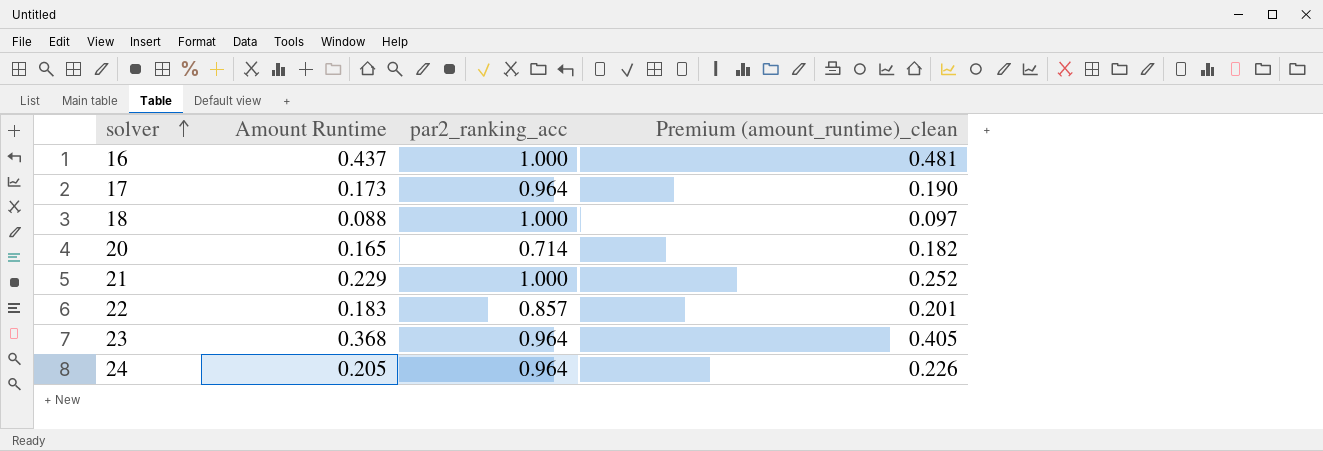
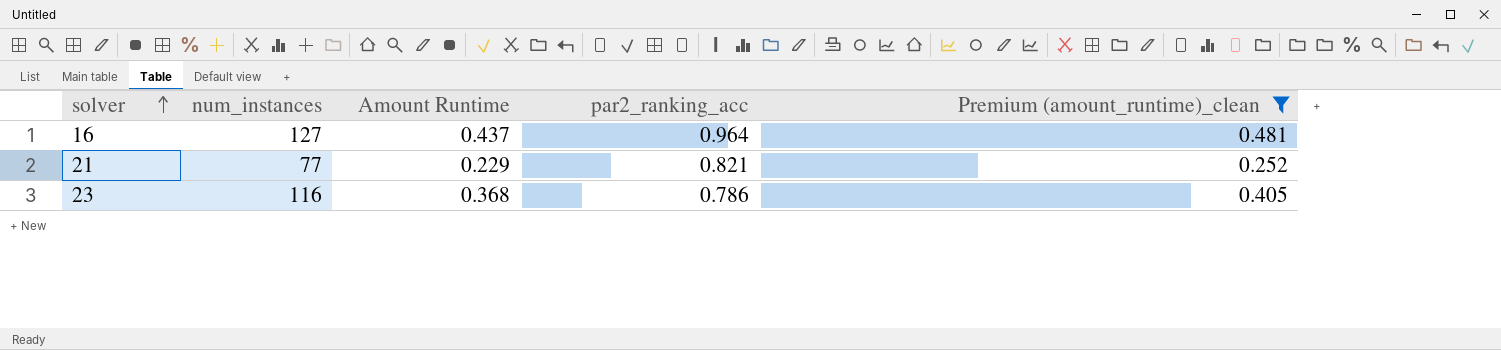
filter: none -> Premium (amount_runtime)_clean >= 0.252
column num_instances | position: none -> 2
16 | par2_ranking_acc: 1.000 -> 0.964
21 | par2_ranking_acc: 1.000 -> 0.821
23 | par2_ranking_acc: 0.964 -> 0.786

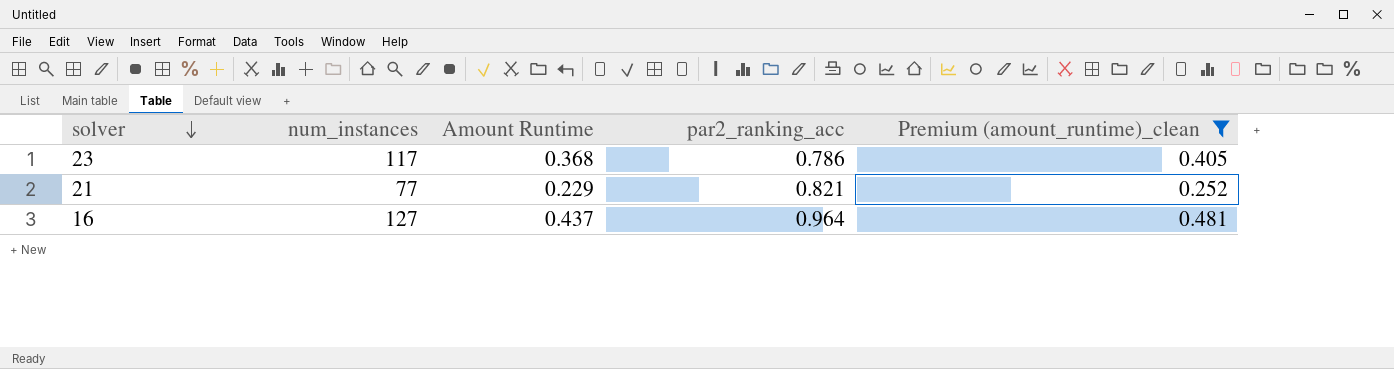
row order: solver ascending -> solver descending
23 | num_instances: 116 -> 117

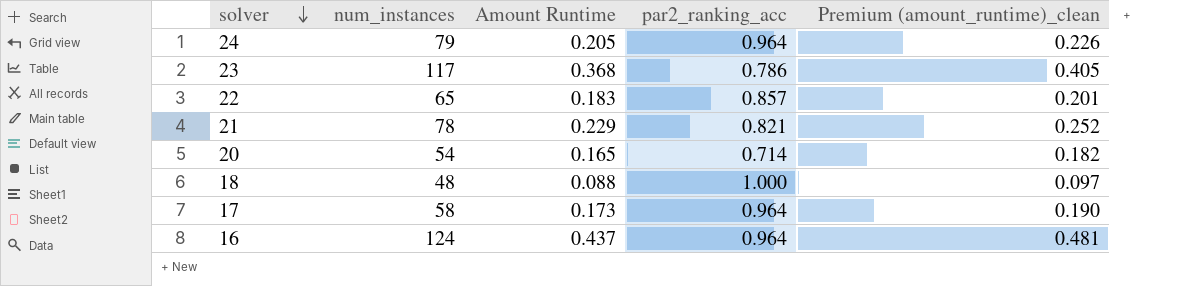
filter: Premium (amount_runtime)_clean >= 0.252 -> none
21 | num_instances: 77 -> 78
16 | num_instances: 127 -> 124

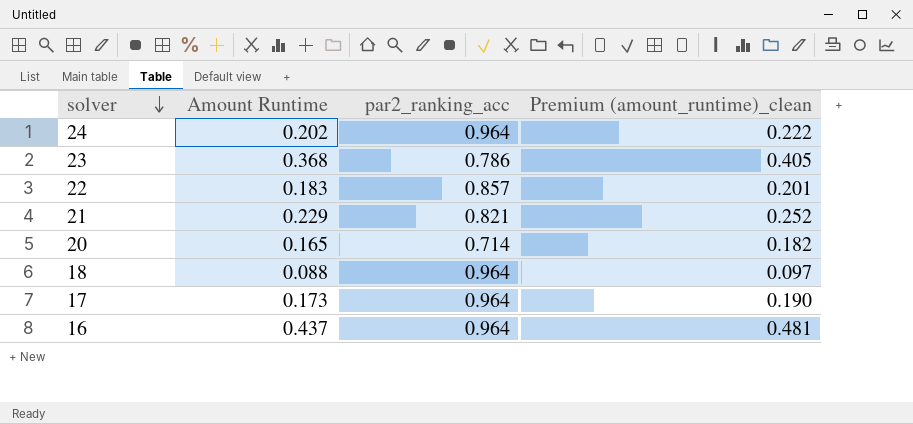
column num_instances | position: 2 -> none
24 | Amount Runtime: 0.205 -> 0.202
24 | Premium (amount_runtime)_clean: 0.226 -> 0.222
18 | par2_ranking_acc: 1.000 -> 0.964

